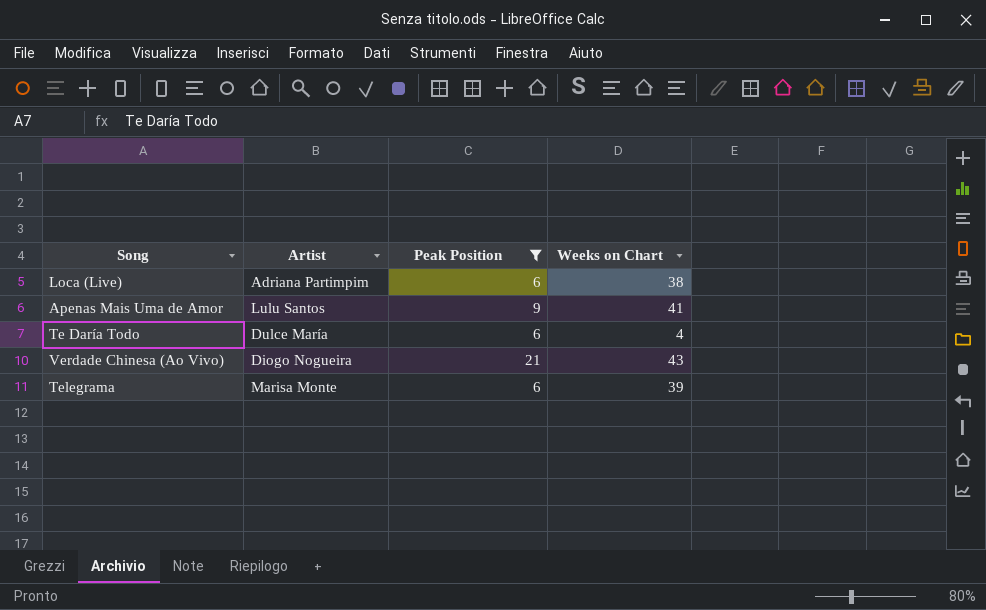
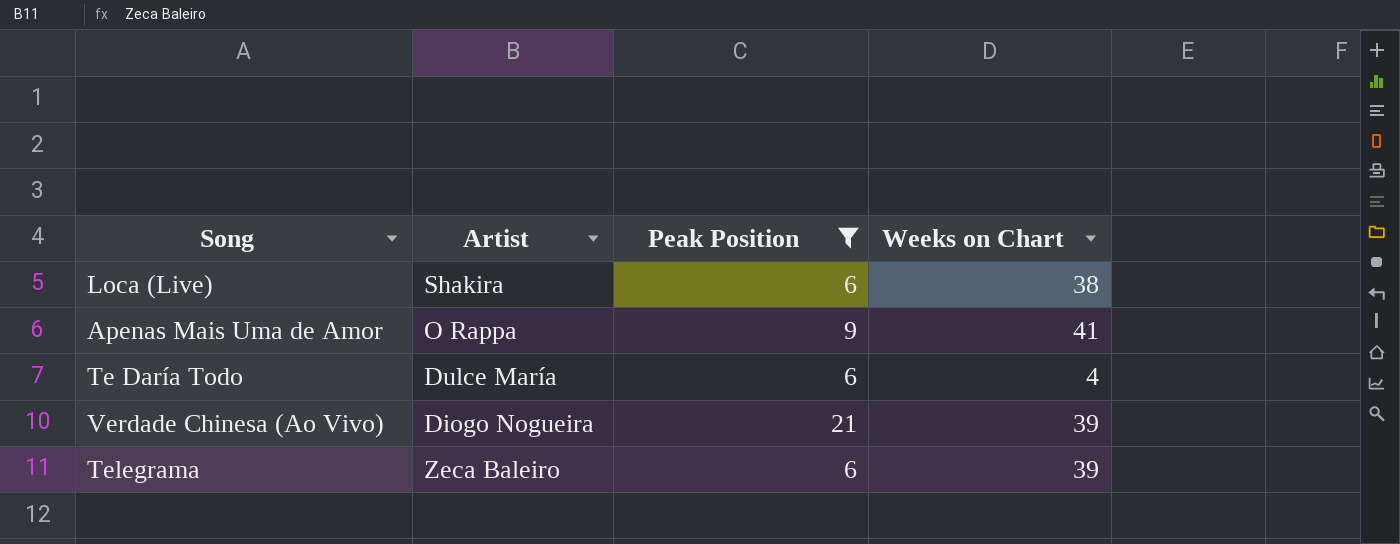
Loca (Live) | Artist: Adriana Partimpim -> Shakira
Apenas Mais Uma de Amor | Artist: Lulu Santos -> O Rappa
Verdade Chinesa (Ao Vivo) | Weeks on Chart: 43 -> 39
Telegrama | Artist: Marisa Monte -> Zeca Baleiro

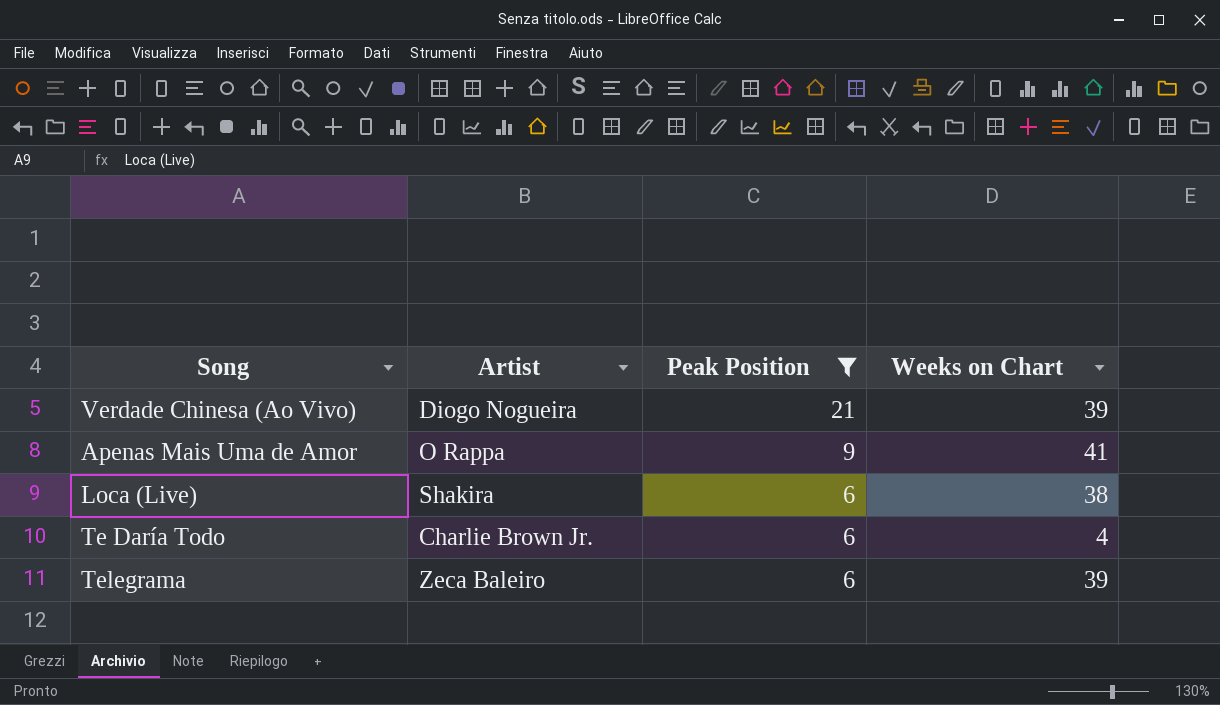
row order: none -> Peak Position descending
Te Daría Todo | Artist: Dulce María -> Charlie Brown Jr.

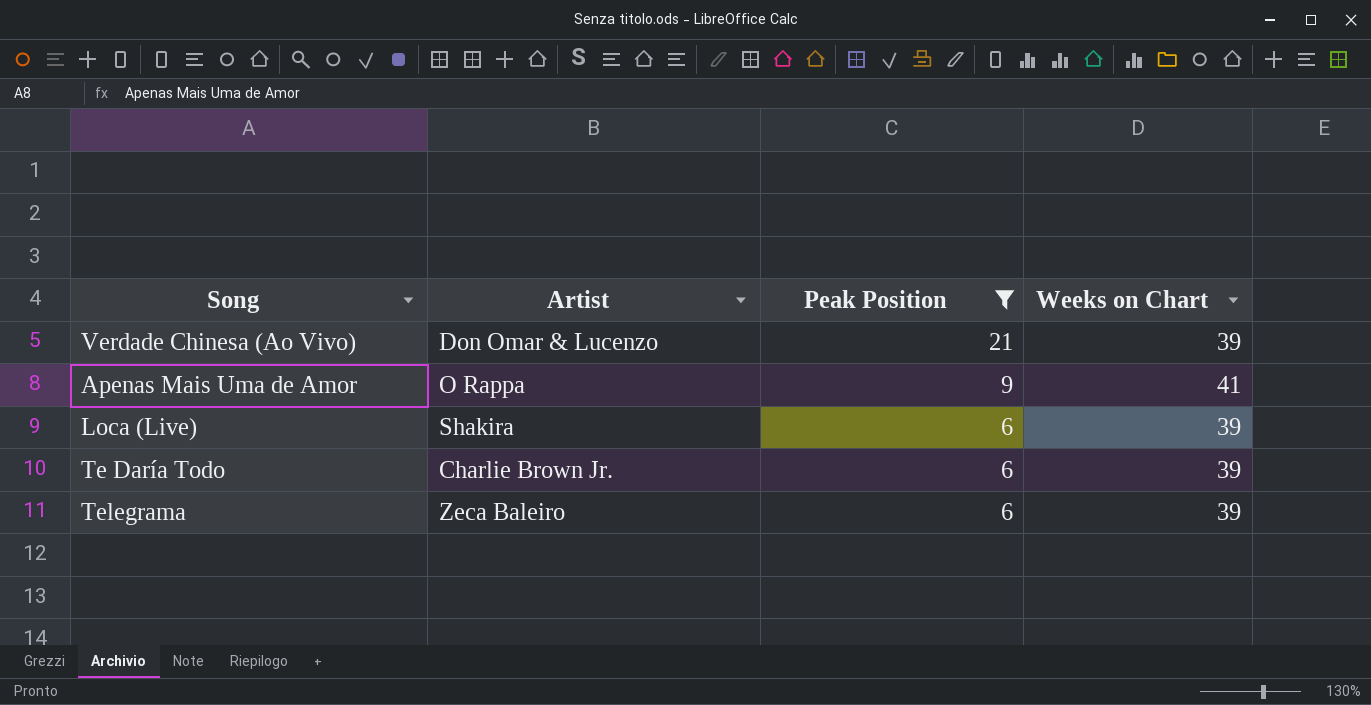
Verdade Chinesa (Ao Vivo) | Artist: Diogo Nogueira -> Don Omar & Lucenzo
Loca (Live) | Weeks on Chart: 38 -> 39
Te Daría Todo | Weeks on Chart: 4 -> 39

